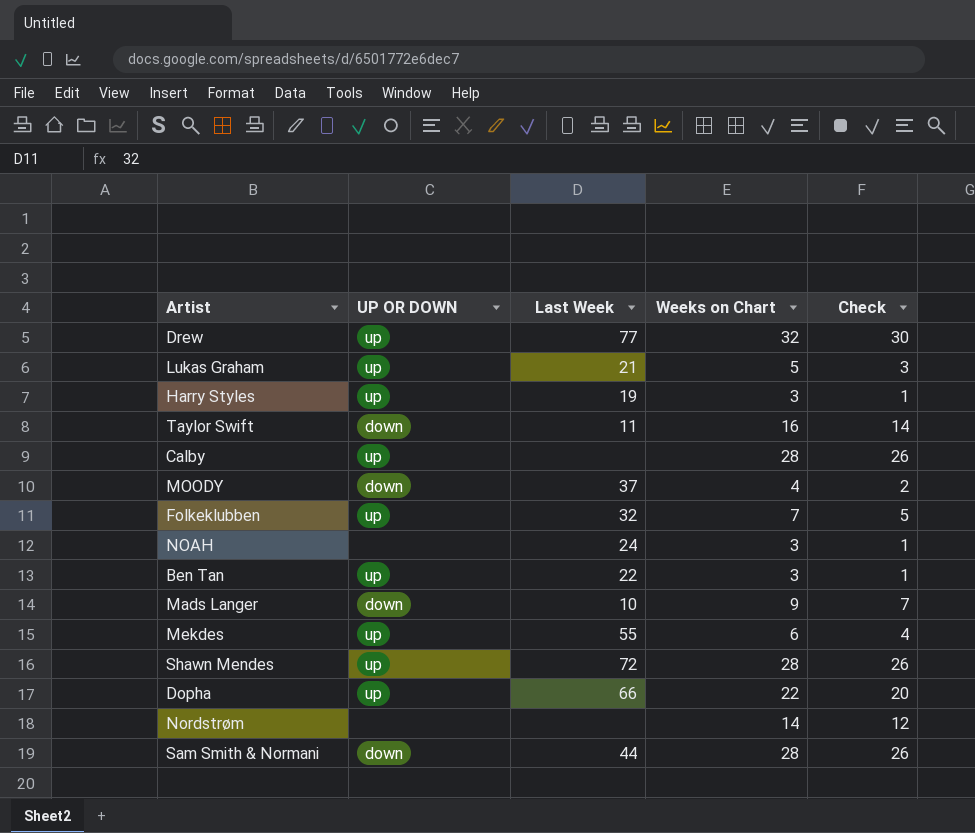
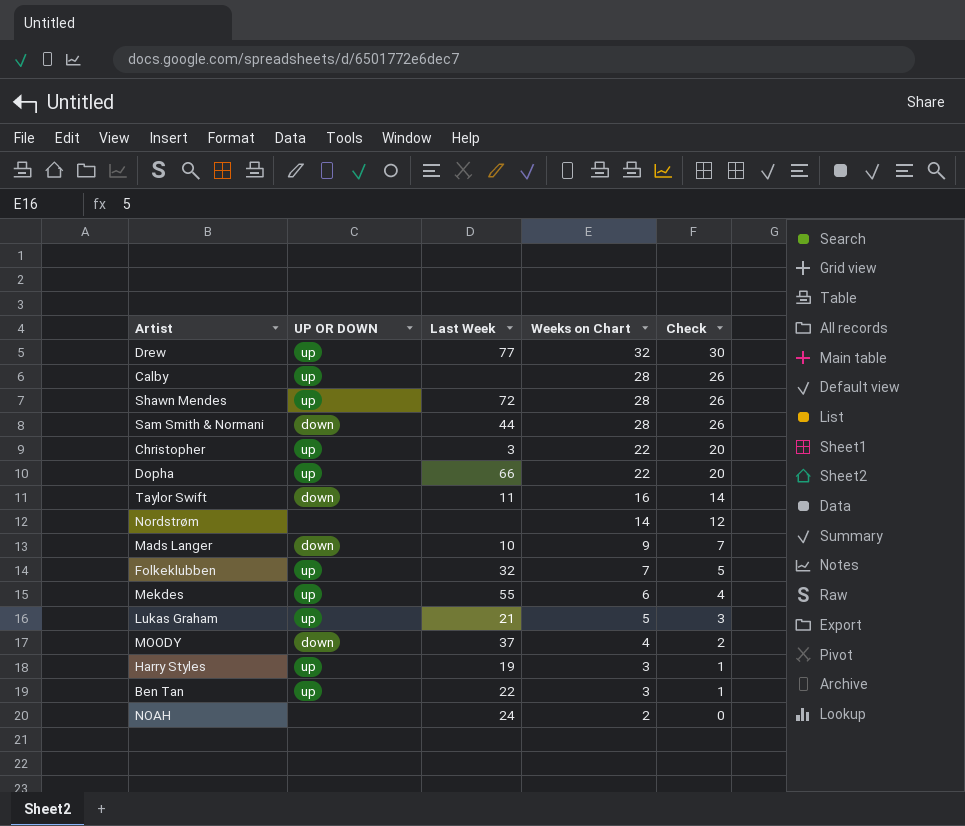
row order: none -> Weeks on Chart descending
row Christopher: none -> up | 3 | 22 | 20
NOAH | Weeks on Chart: 3 -> 2
NOAH | Check: 1 -> 0

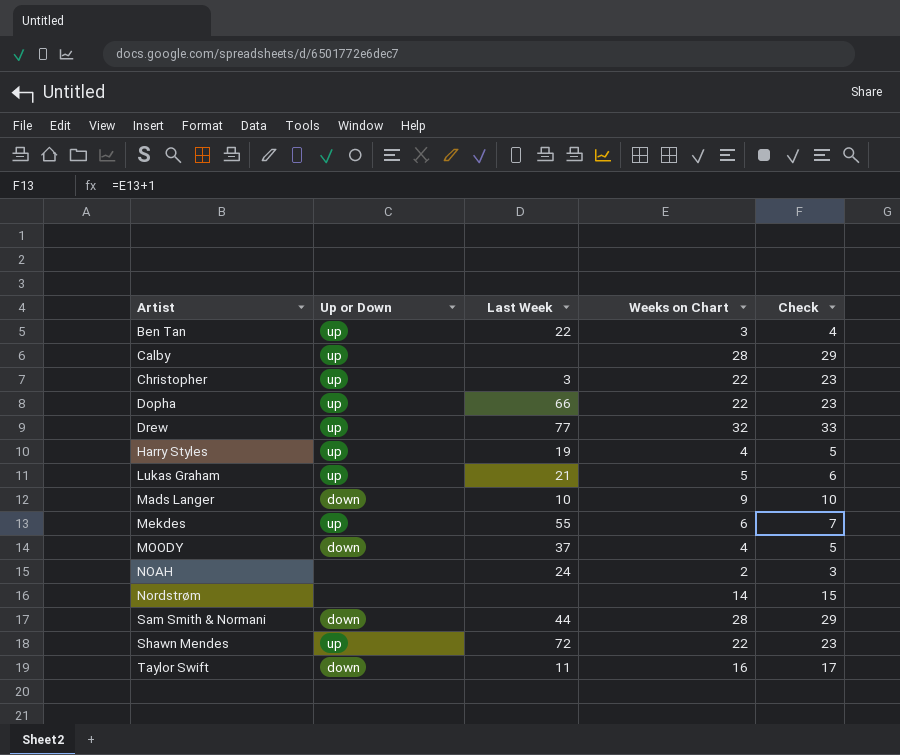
row order: Weeks on Chart descending -> Artist ascending
column name: UP OR DOWN -> Up or Down
column Check | formula: [Weeks on Chart] - 2 -> [Weeks on Chart] + 1
row Folkeklubben: up | 32 | 7 | 5 -> none
Harry Styles | Weeks on Chart: 3 -> 4
Shawn Mendes | Weeks on Chart: 28 -> 22

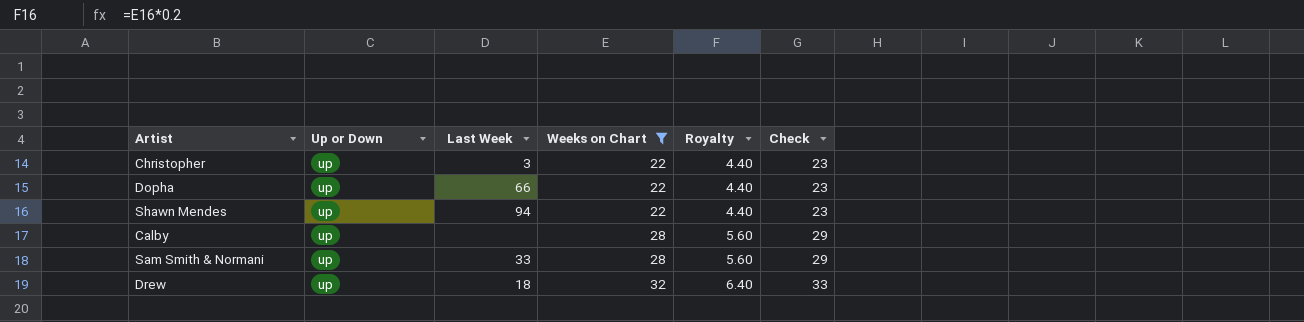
filter: none -> Weeks on Chart >= 22
row order: Artist ascending -> Weeks on Chart ascending
column Royalty | formula: none -> [Weeks on Chart] * 0.2
Shawn Mendes | Last Week: 72 -> 94
Sam Smith & Normani | Up or Down: down -> up
Sam Smith & Normani | Last Week: 44 -> 33
Drew | Last Week: 77 -> 18

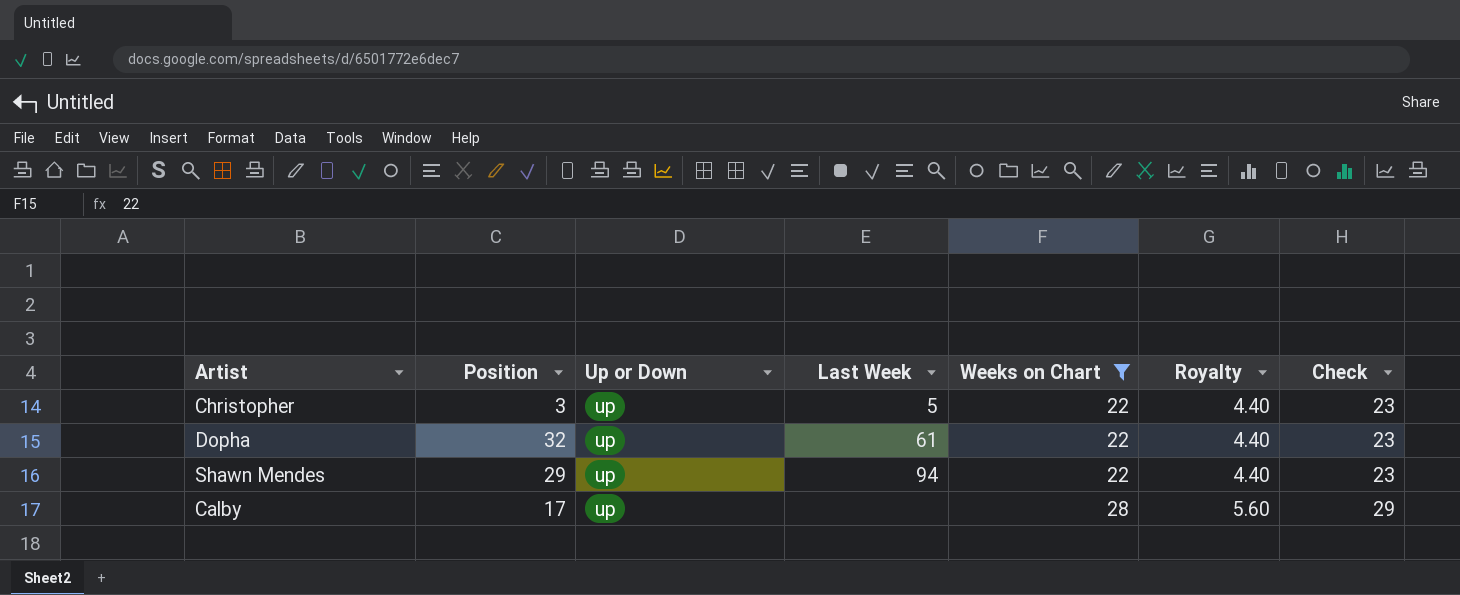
column Position | position: none -> 2
row Sam Smith & Normani: up | 33 | 28 | 5.60 | 29 -> none
row Drew: up | 18 | 32 | 6.40 | 33 -> none
Christopher | Last Week: 3 -> 5
Dopha | Last Week: 66 -> 61

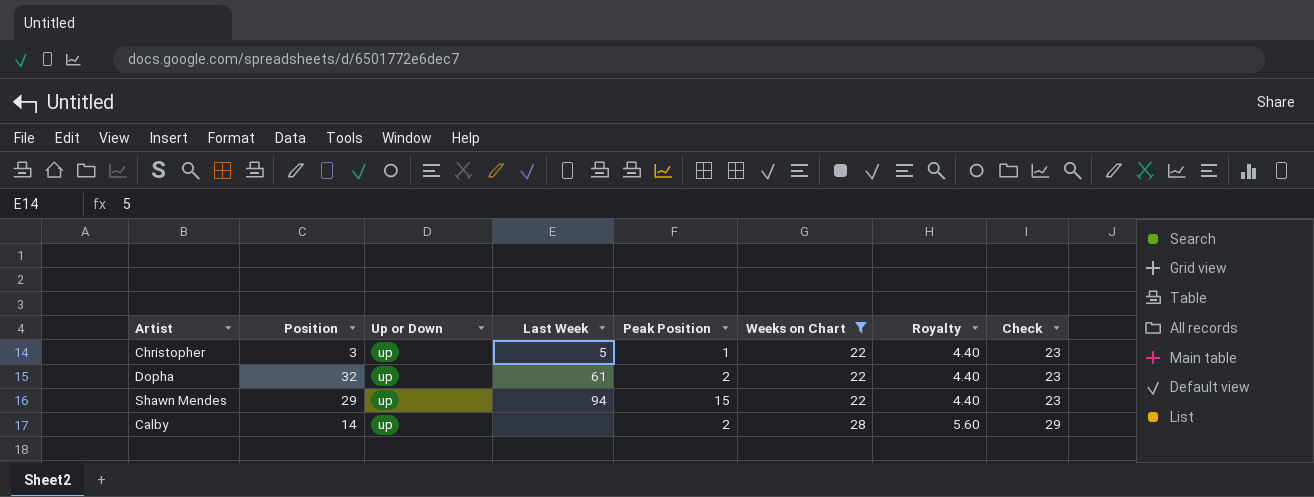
column Peak Position | position: none -> 5
Calby | Position: 17 -> 14

